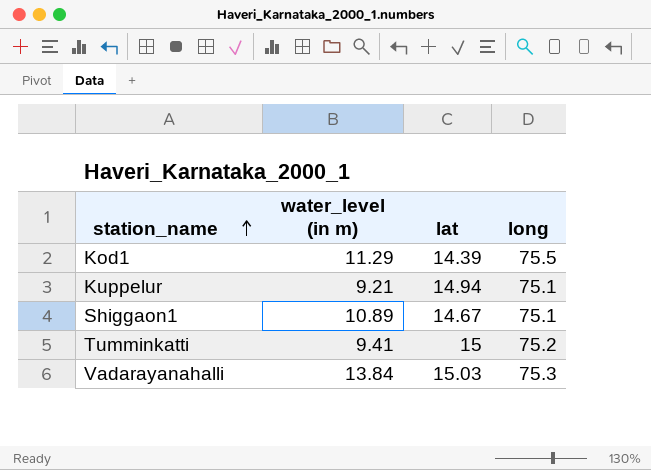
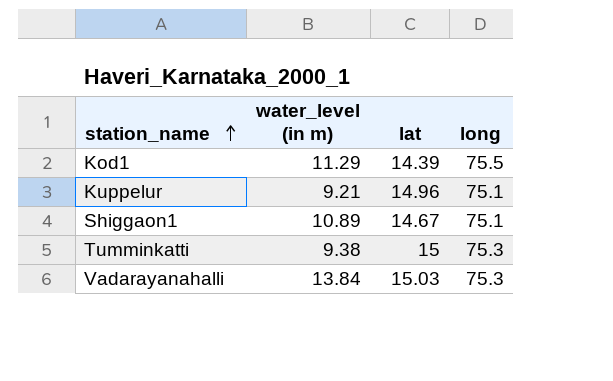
Kuppelur | lat: 14.94 -> 14.96
Tumminkatti | water_level (in m): 9.41 -> 9.38
Tumminkatti | long: 75.2 -> 75.3

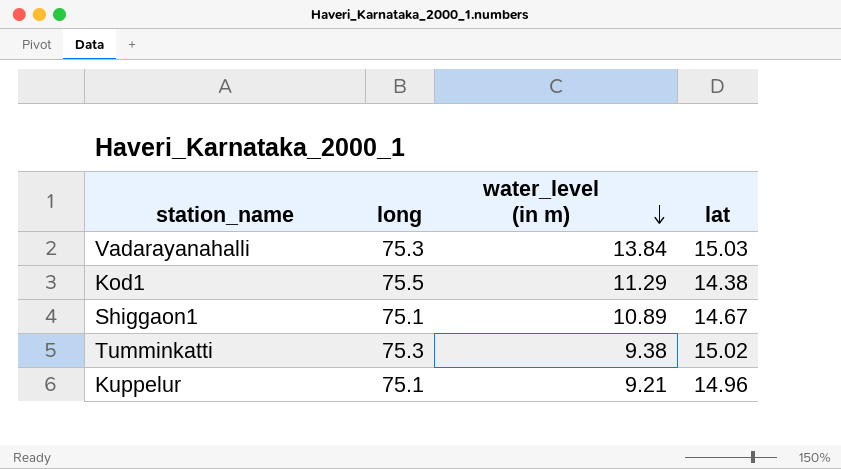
row order: station_name ascending -> water_level (in m) descending
column long | position: 4 -> 2
Kod1 | lat: 14.39 -> 14.38
Tumminkatti | lat: 15 -> 15.02

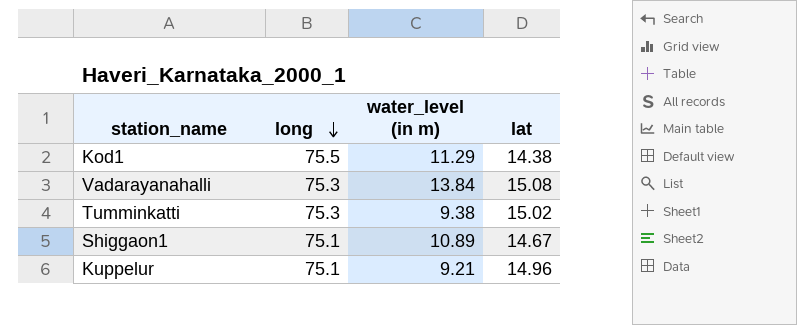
row order: water_level (in m) descending -> long descending
Vadarayanahalli | lat: 15.03 -> 15.08

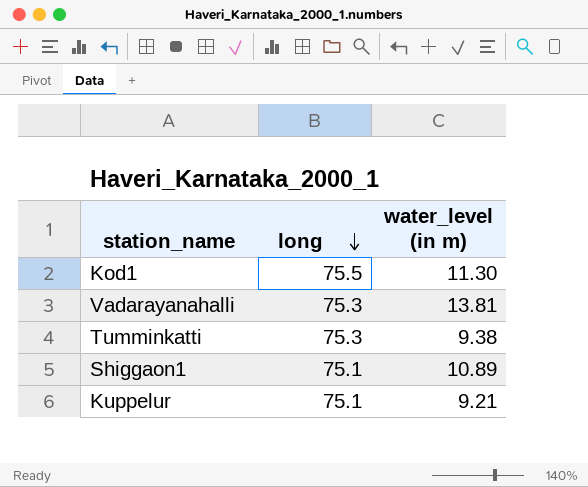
column lat | position: 4 -> none
Kod1 | water_level (in m): 11.29 -> 11.30
Vadarayanahalli | water_level (in m): 13.84 -> 13.81

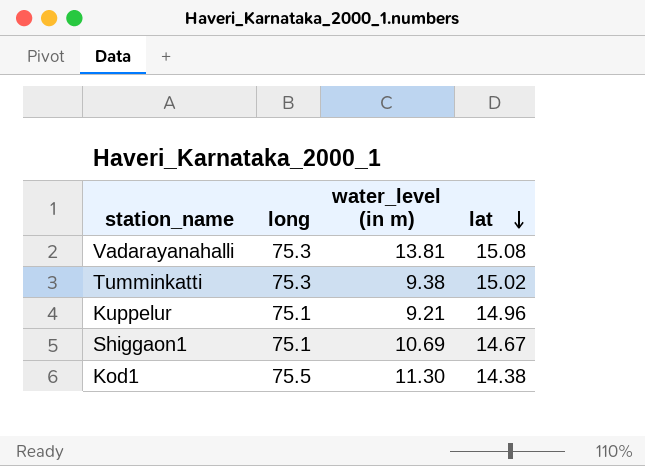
row order: long descending -> lat descending
column lat | position: none -> 4
Shiggaon1 | water_level (in m): 10.89 -> 10.69

